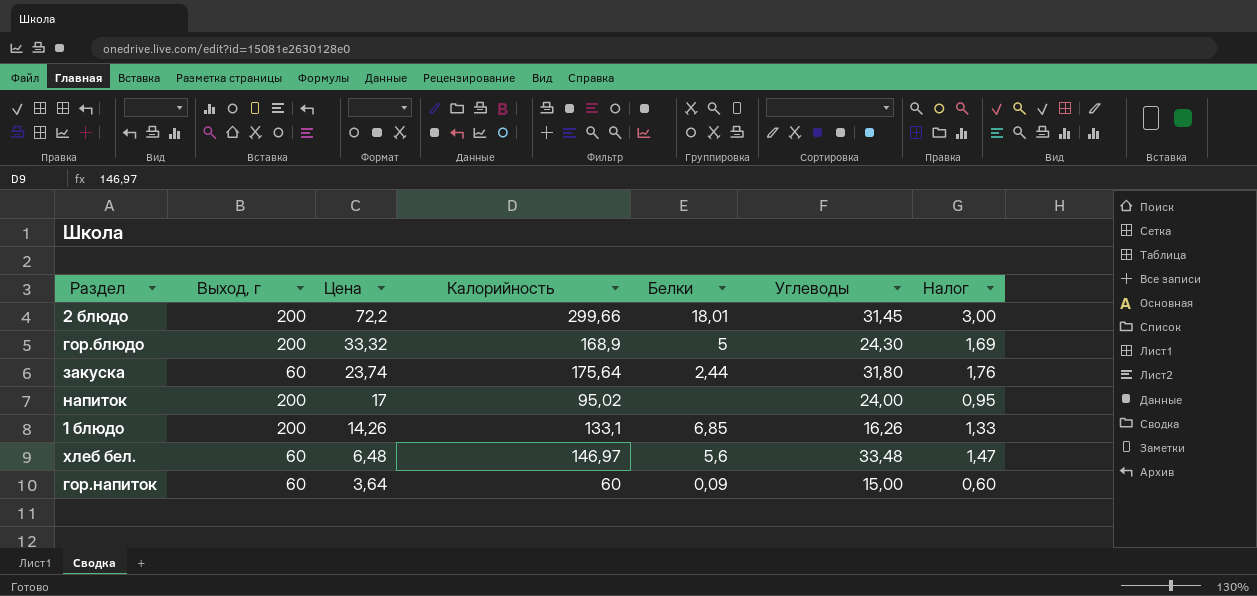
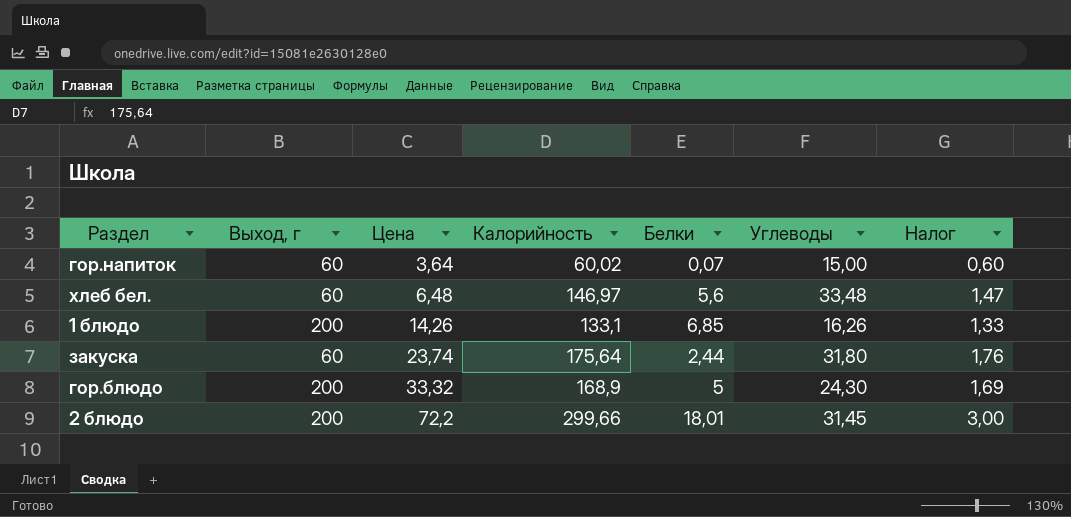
row order: Цена descending -> Цена ascending
row напиток: 200 | 17 | 95,02 | none | 24,00 | 0,95 -> none
гор.напиток | Калорийность: 60 -> 60,02
гор.напиток | Белки: 0,09 -> 0,07

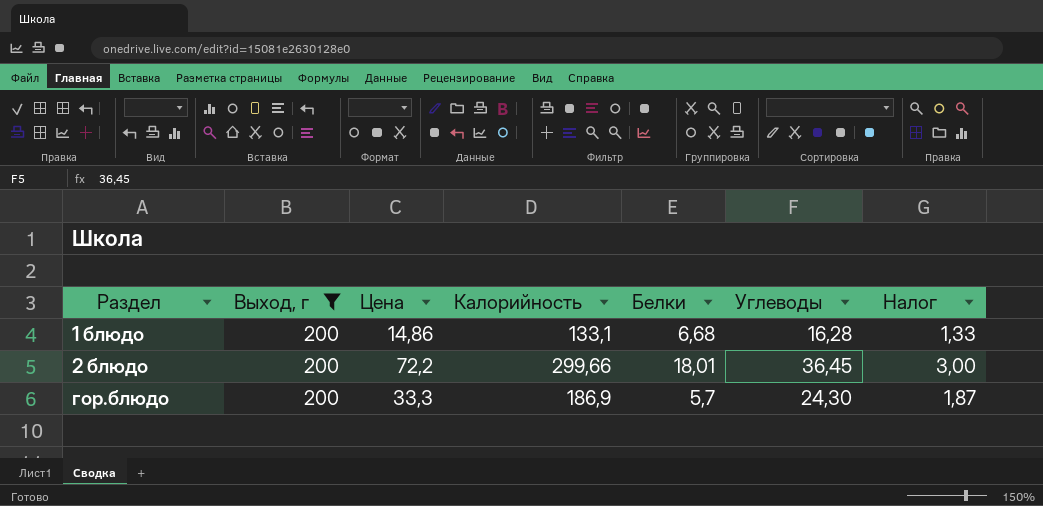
filter: none -> Выход, г = 200
row order: Цена ascending -> Раздел ascending
1 блюдо | Цена: 14,26 -> 14,86
1 блюдо | Белки: 6,85 -> 6,68
1 блюдо | Углеводы: 16,26 -> 16,28
2 блюдо | Углеводы: 31,45 -> 36,45
гор.блюдо | Цена: 33,32 -> 33,3
гор.блюдо | Калорийность: 168,9 -> 186,9
гор.блюдо | Белки: 5 -> 5,7
гор.блюдо | Налог: 1,69 -> 1,87

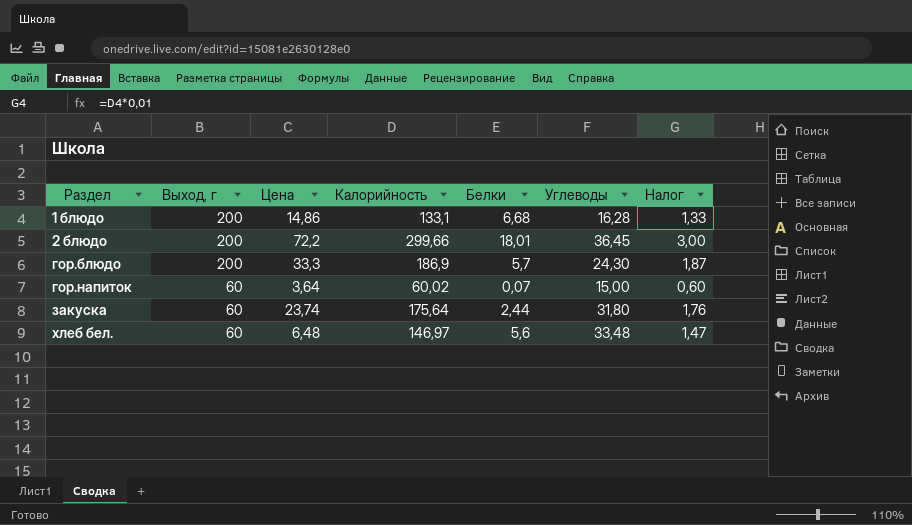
filter: Выход, г = 200 -> none

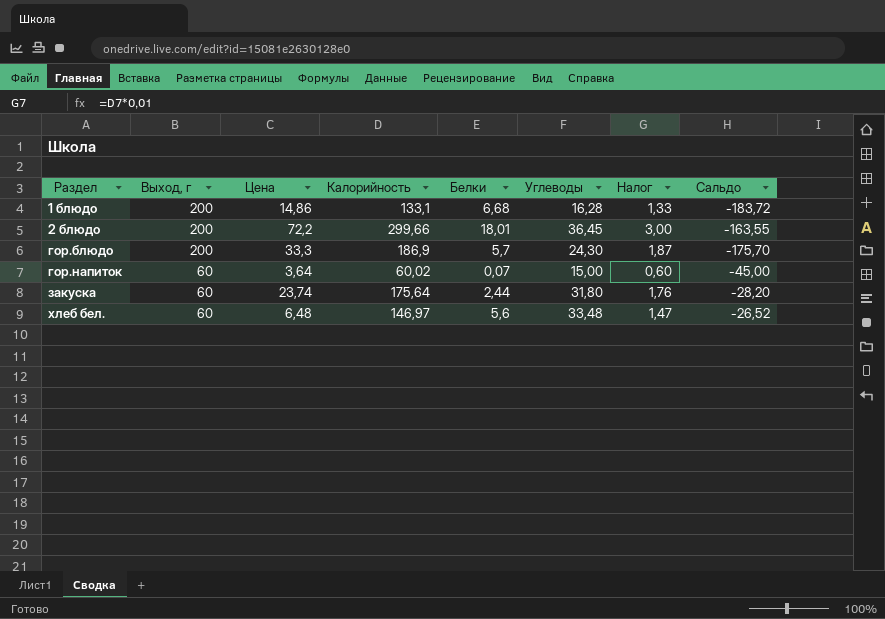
column Сальдо | formula: none -> [Углеводы] - [Выход, г]

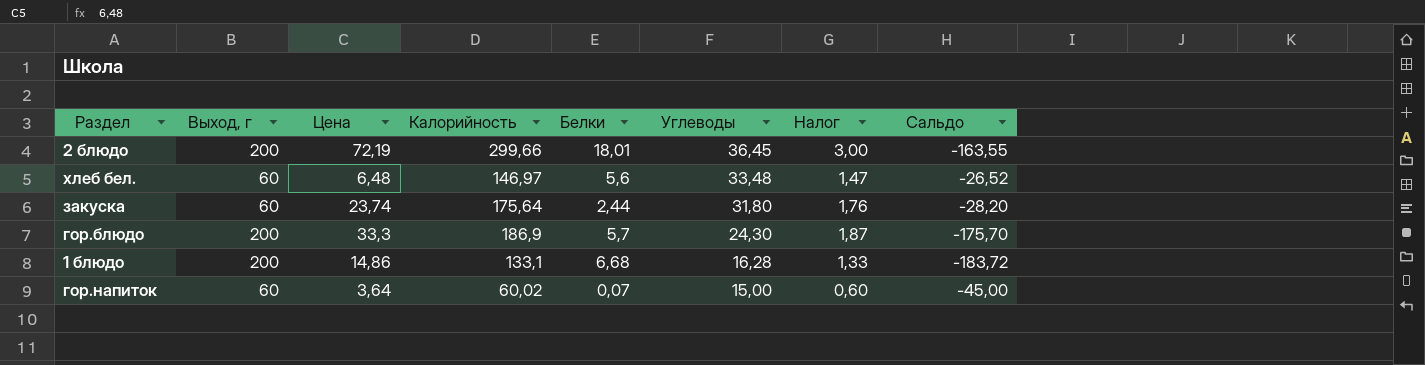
row order: Раздел ascending -> Углеводы descending
2 блюдо | Цена: 72,2 -> 72,19

